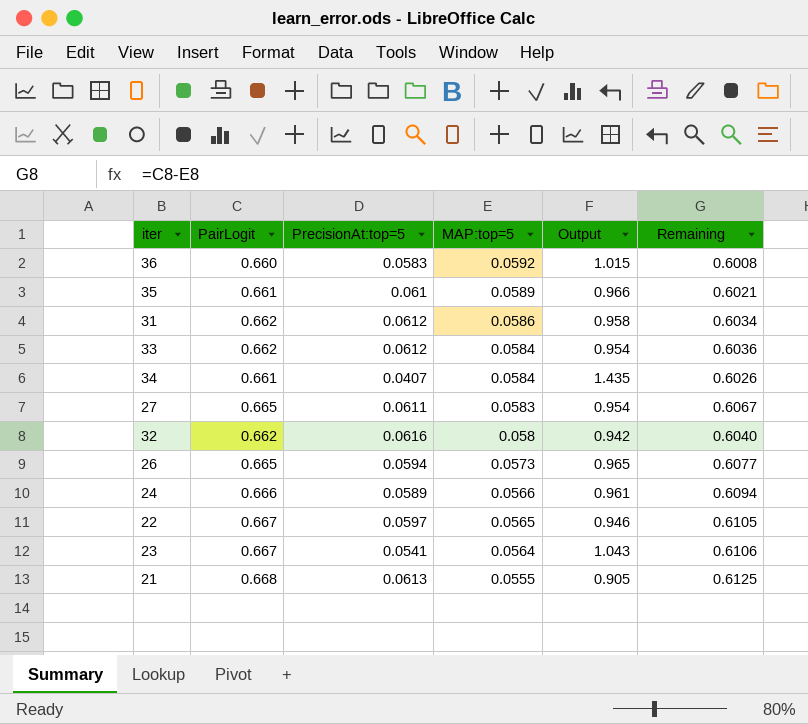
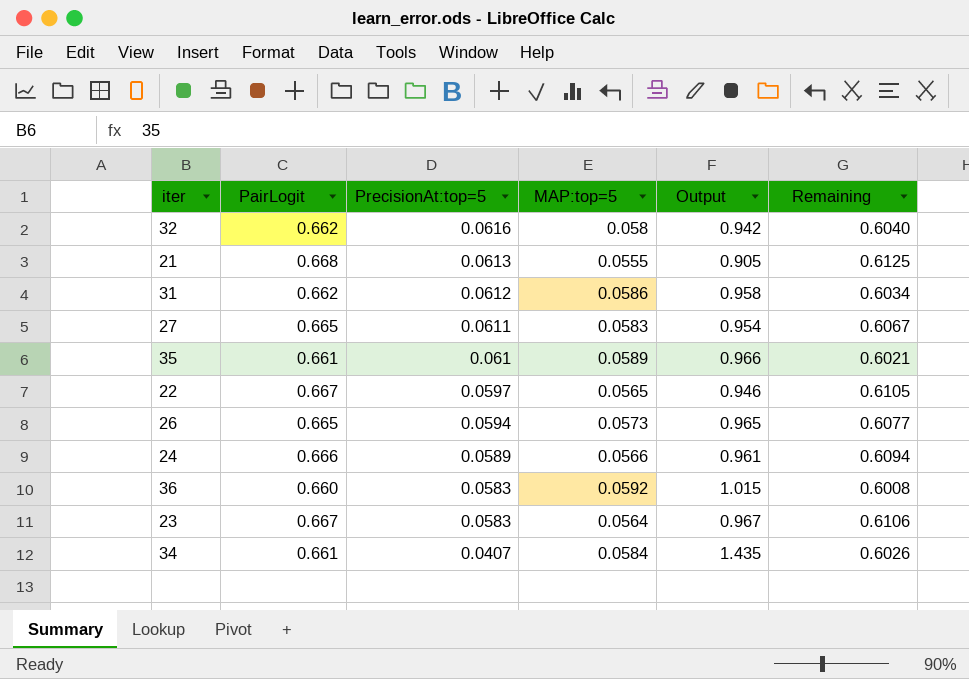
row order: MAP:top=5 descending -> PrecisionAt:top=5 descending
row 33: 0.662 | 0.0612 | 0.0584 | 0.954 | 0.6036 -> none
23 | PrecisionAt:top=5: 0.0541 -> 0.0583
23 | Output: 1.043 -> 0.967

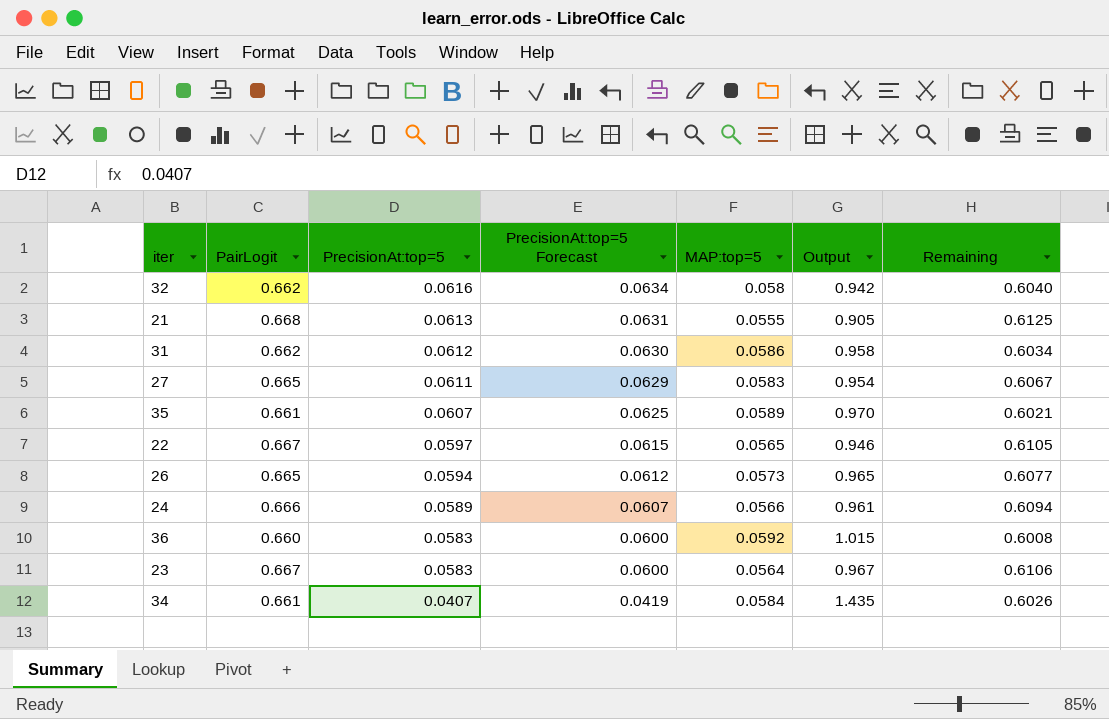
column PrecisionAt:top=5 Forecast | formula: none -> [PrecisionAt:top=5] * 1.03
35 | PrecisionAt:top=5: 0.061 -> 0.0607
35 | Output: 0.966 -> 0.970

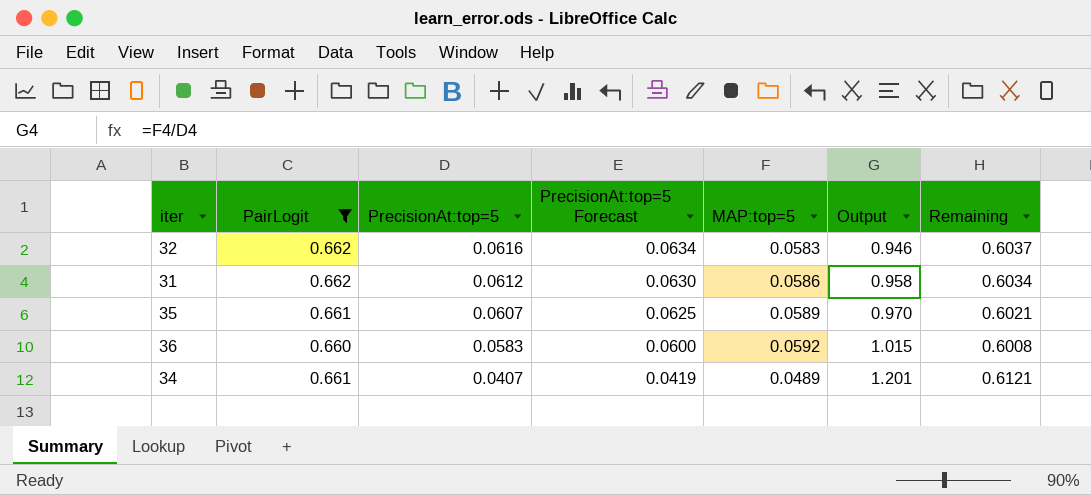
filter: none -> PairLogit <= 0.662
32 | MAP:top=5: 0.058 -> 0.0583
32 | Output: 0.942 -> 0.946
32 | Remaining: 0.6040 -> 0.6037
34 | MAP:top=5: 0.0584 -> 0.0489
34 | Output: 1.435 -> 1.201
34 | Remaining: 0.6026 -> 0.6121

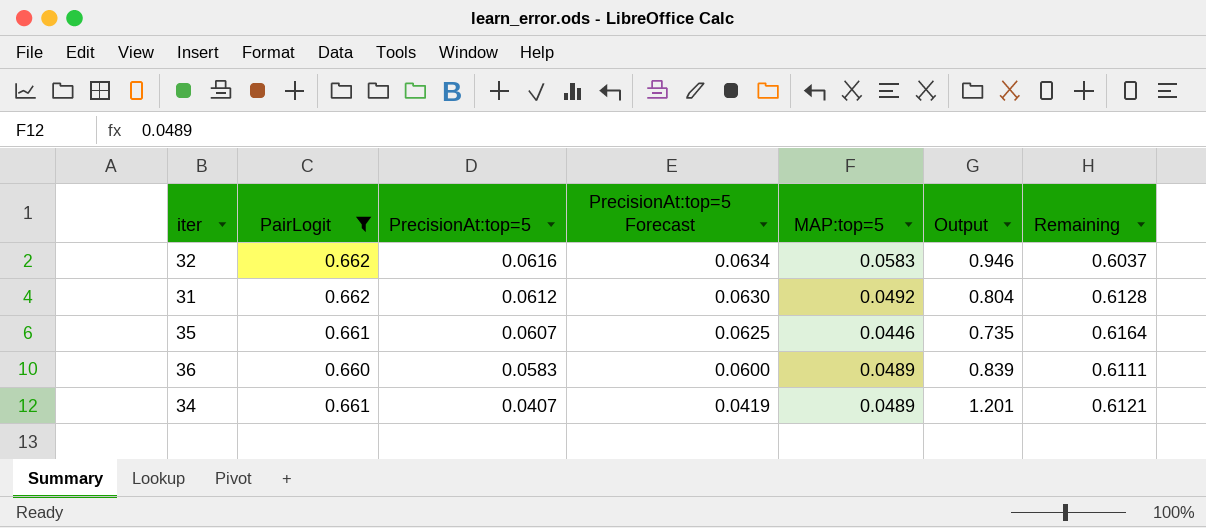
31 | MAP:top=5: 0.0586 -> 0.0492
31 | Output: 0.958 -> 0.804
31 | Remaining: 0.6034 -> 0.6128
35 | MAP:top=5: 0.0589 -> 0.0446
35 | Output: 0.970 -> 0.735
35 | Remaining: 0.6021 -> 0.6164
36 | MAP:top=5: 0.0592 -> 0.0489
36 | Output: 1.015 -> 0.839
36 | Remaining: 0.6008 -> 0.6111

